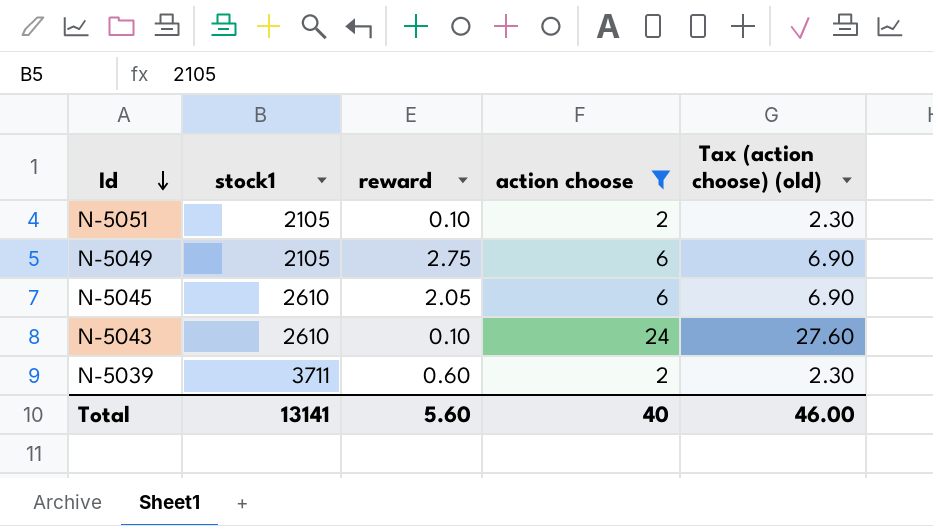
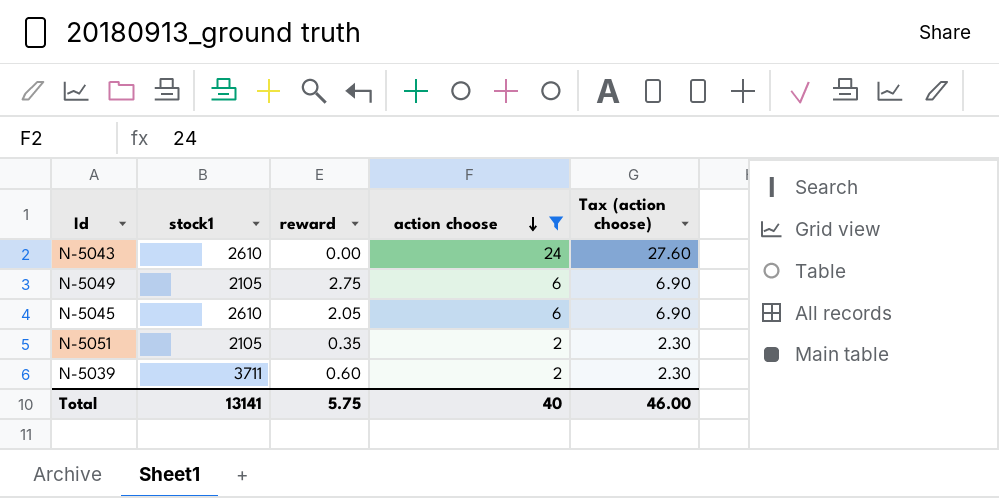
row order: Id descending -> action choose descending
column name: Tax (action choose) (old) -> Tax (action choose)
N-5043 | reward: 0.10 -> 0.00
N-5051 | reward: 0.10 -> 0.35
Total | reward: 5.60 -> 5.75

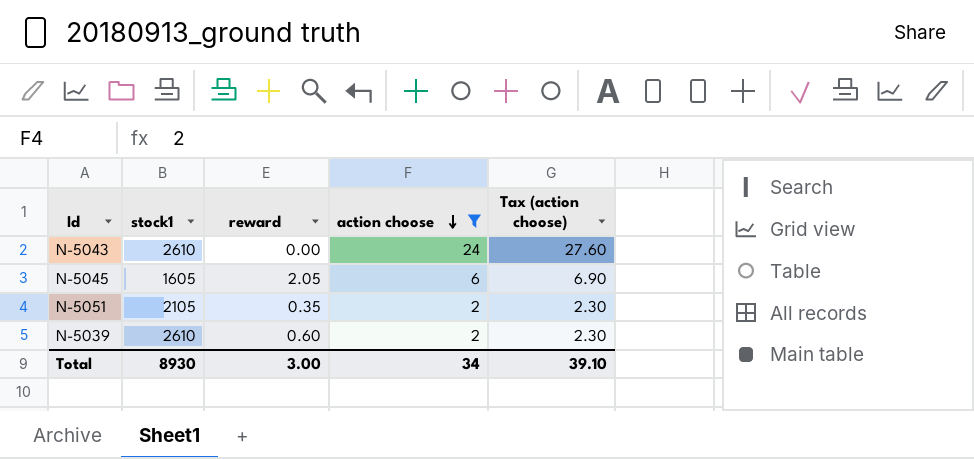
row N-5049: 2105 | 2.75 | 6 | 6.90 -> none
N-5045 | stock1: 2610 -> 1605
N-5039 | stock1: 3711 -> 2610
Total | stock1: 13141 -> 8930
Total | reward: 5.75 -> 3.00
Total | action choose: 40 -> 34
Total | Tax (action choose): 46.00 -> 39.10

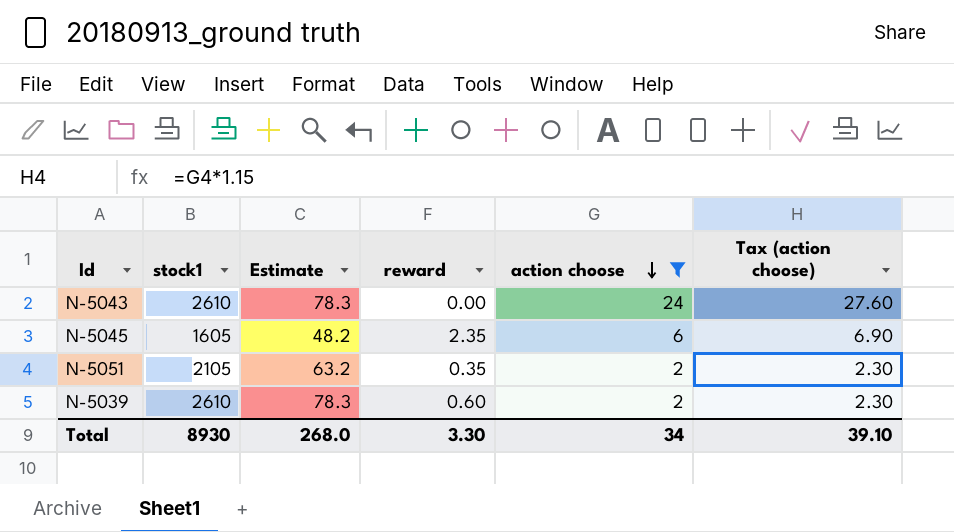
column Estimate | formula: none -> [stock1] * 0.03
N-5045 | reward: 2.05 -> 2.35
Total | reward: 3.00 -> 3.30

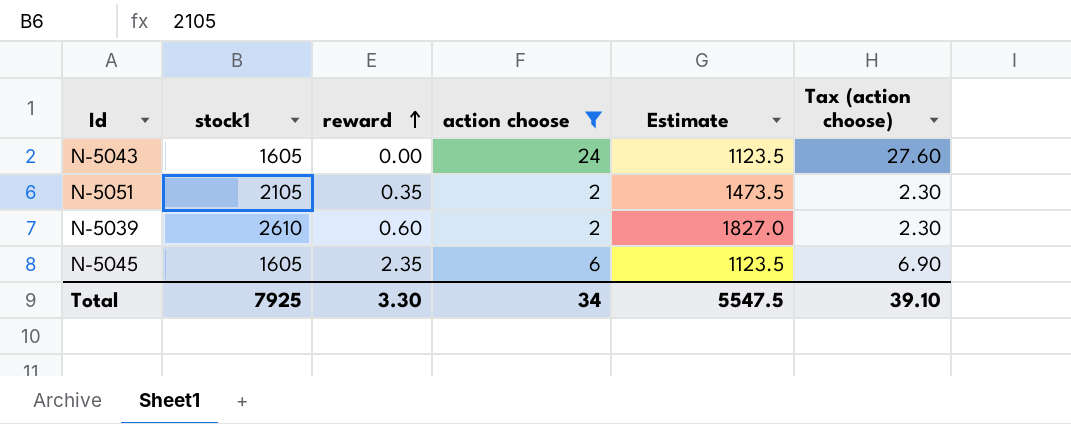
row order: action choose descending -> reward ascending
column Estimate | formula: [stock1] * 0.03 -> [stock1] * 0.7
column Estimate | position: 3 -> 5
N-5043 | stock1: 2610 -> 1605
Total | stock1: 8930 -> 7925
Total | Estimate: 268.0 -> 5547.5

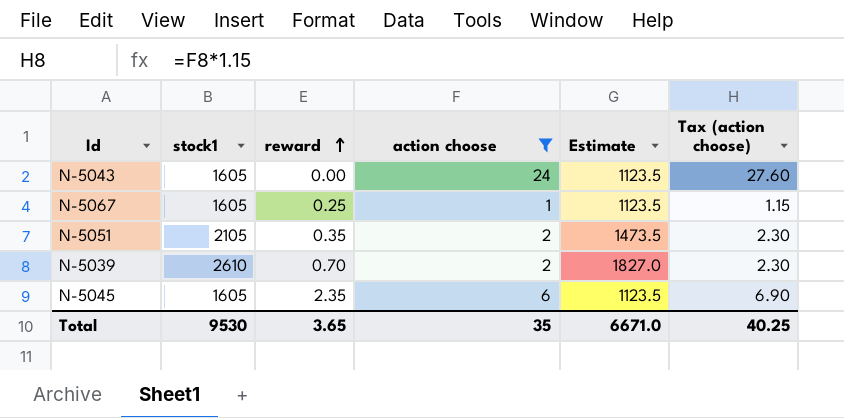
row N-5067: none -> 1605 | 0.25 | 1 | 1123.5 | 1.15
N-5039 | reward: 0.60 -> 0.70
Total | stock1: 7925 -> 9530
Total | reward: 3.30 -> 3.65
Total | action choose: 34 -> 35
Total | Estimate: 5547.5 -> 6671.0
Total | Tax (action choose): 39.10 -> 40.25

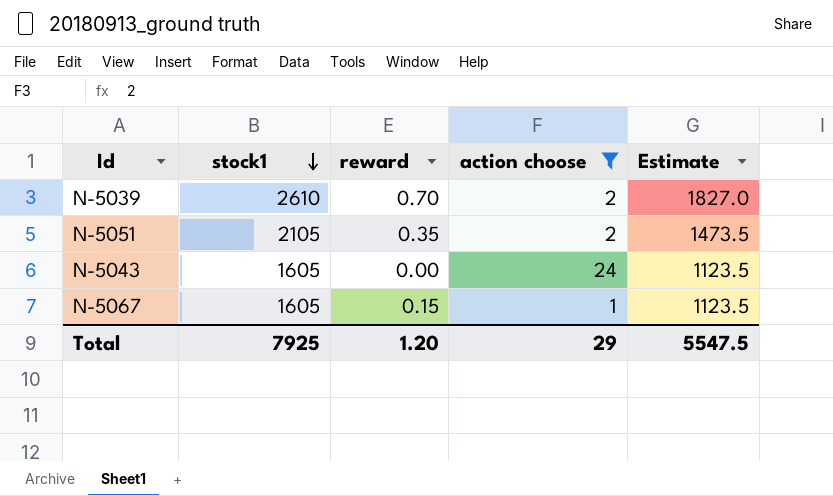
row order: reward ascending -> stock1 descending
column Tax (action choose) | formula: [action choose] * 1.15 -> none
row N-5045: 1605 | 2.35 | 6 | 1123.5 | 6.90 -> none
N-5067 | reward: 0.25 -> 0.15
Total | stock1: 9530 -> 7925
Total | reward: 3.65 -> 1.20
Total | action choose: 35 -> 29
Total | Estimate: 6671.0 -> 5547.5

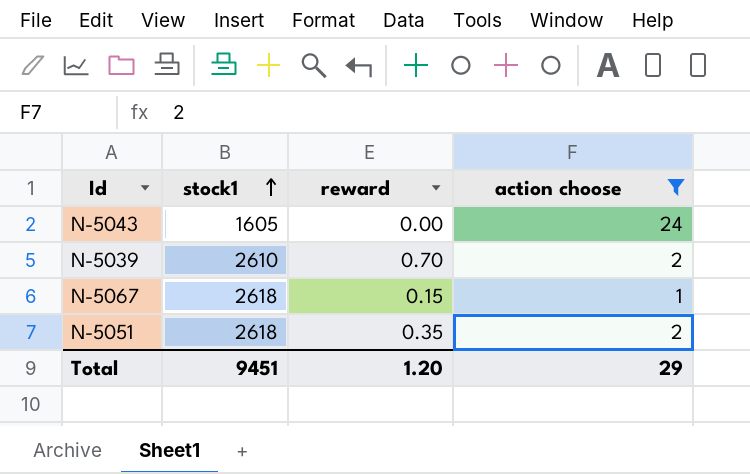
row order: stock1 descending -> stock1 ascending
column Estimate | formula: [stock1] * 0.7 -> none
N-5067 | stock1: 1605 -> 2618
N-5051 | stock1: 2105 -> 2618
Total | stock1: 7925 -> 9451

